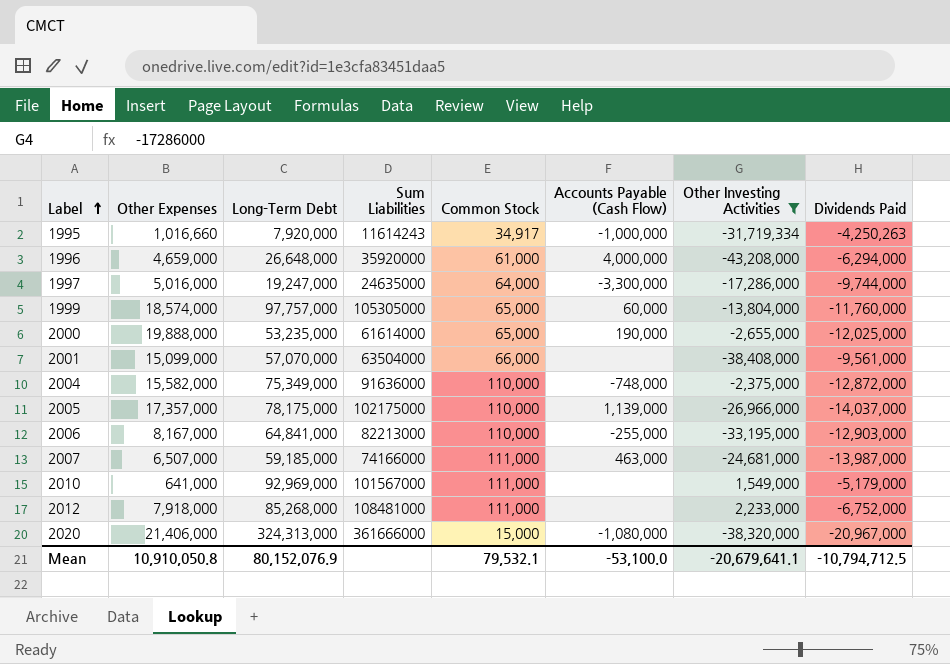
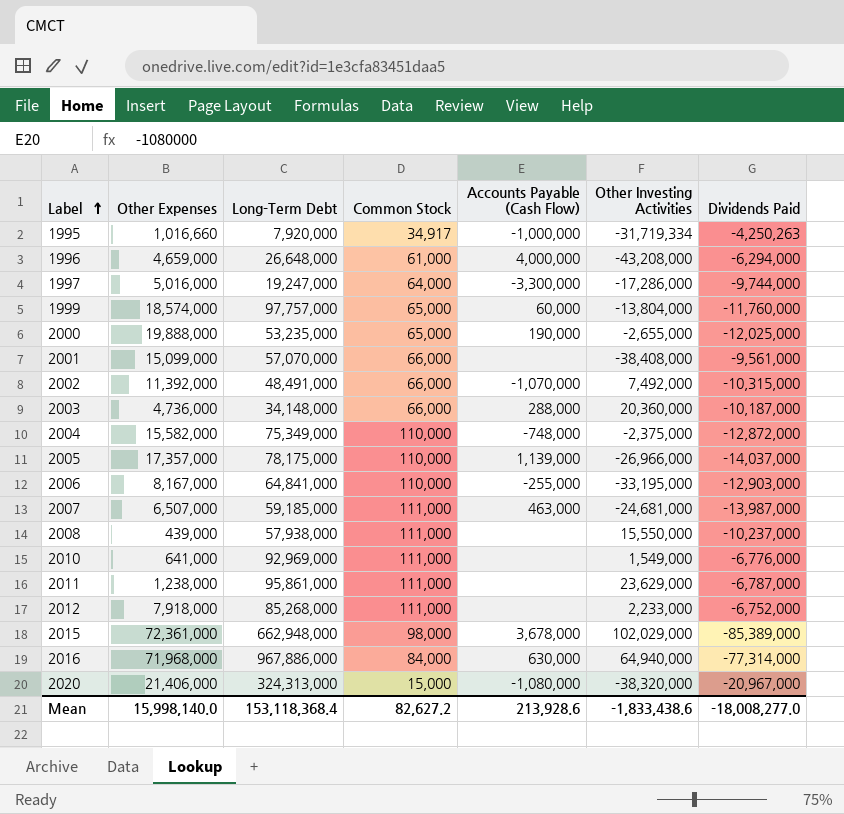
filter: Other Investing Activities <= 2,233,000 -> none
column Sum Liabilities | position: 4 -> none
2010 | Dividends Paid: -5,179,000 -> -6,776,000
Mean | Other Expenses: 10,910,050.8 -> 15,998,140.0
Mean | Long-Term Debt: 80,152,076.9 -> 153,118,368.4
Mean | Common Stock: 79,532.1 -> 82,627.2
Mean | Accounts Payable (Cash Flow): -53,100.0 -> 213,928.6
Mean | Other Investing Activities: -20,679,641.1 -> -1,833,438.6
Mean | Dividends Paid: -10,794,712.5 -> -18,008,277.0

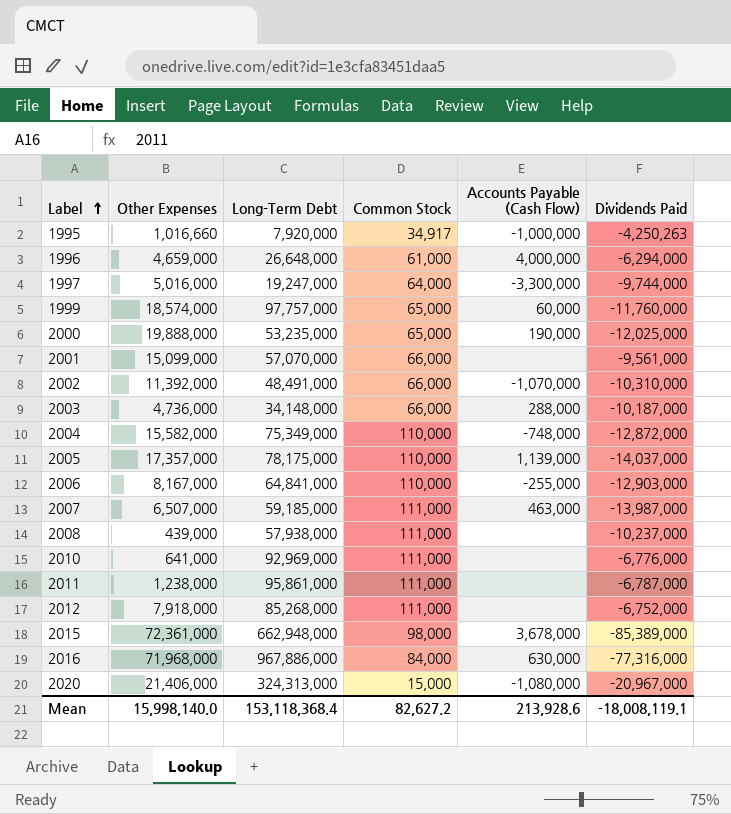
column Other Investing Activities | position: 6 -> none
2002 | Dividends Paid: -10,315,000 -> -10,310,000
2016 | Dividends Paid: -77,314,000 -> -77,316,000
Mean | Dividends Paid: -18,008,277.0 -> -18,008,119.1

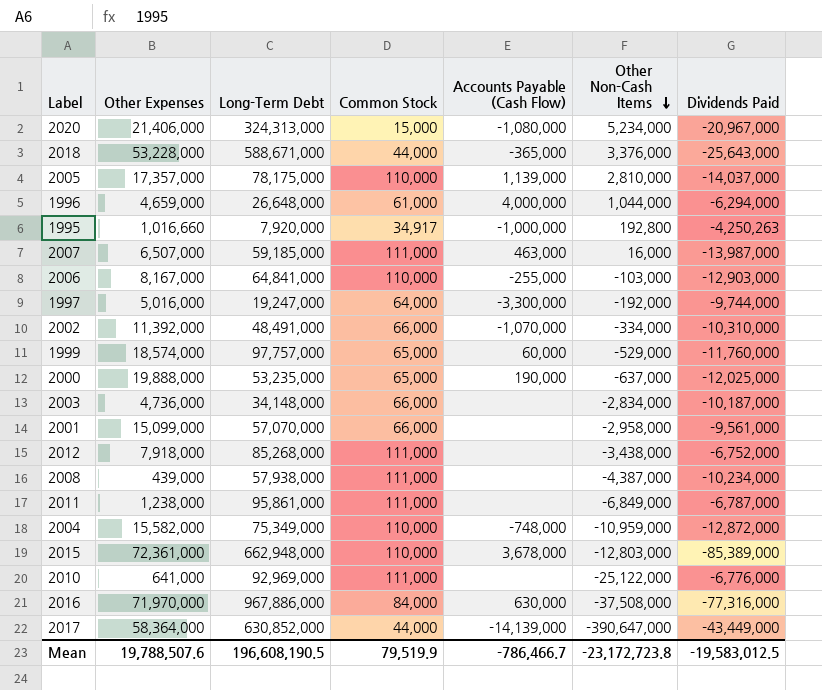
row order: Label ascending -> Other Non-Cash Items descending
column Other Non-Cash Items | position: none -> 6
row 2018: none -> 53,228,000 | 588,671,000 | 44,000 | -365,000 | 3,376,000 | -25,643,000
2003 | Accounts Payable (Cash Flow): 288,000 -> none
2008 | Dividends Paid: -10,237,000 -> -10,234,000
2015 | Common Stock: 98,000 -> 110,000
2016 | Other Expenses: 71,968,000 -> 71,970,000
row 2017: none -> 58,364,000 | 630,852,000 | 44,000 | -14,139,000 | -390,647,000 | -43,449,000
Mean | Other Expenses: 15,998,140.0 -> 19,788,507.6
Mean | Long-Term Debt: 153,118,368.4 -> 196,608,190.5
Mean | Common Stock: 82,627.2 -> 79,519.9
Mean | Accounts Payable (Cash Flow): 213,928.6 -> -786,466.7
Mean | Dividends Paid: -18,008,119.1 -> -19,583,012.5

